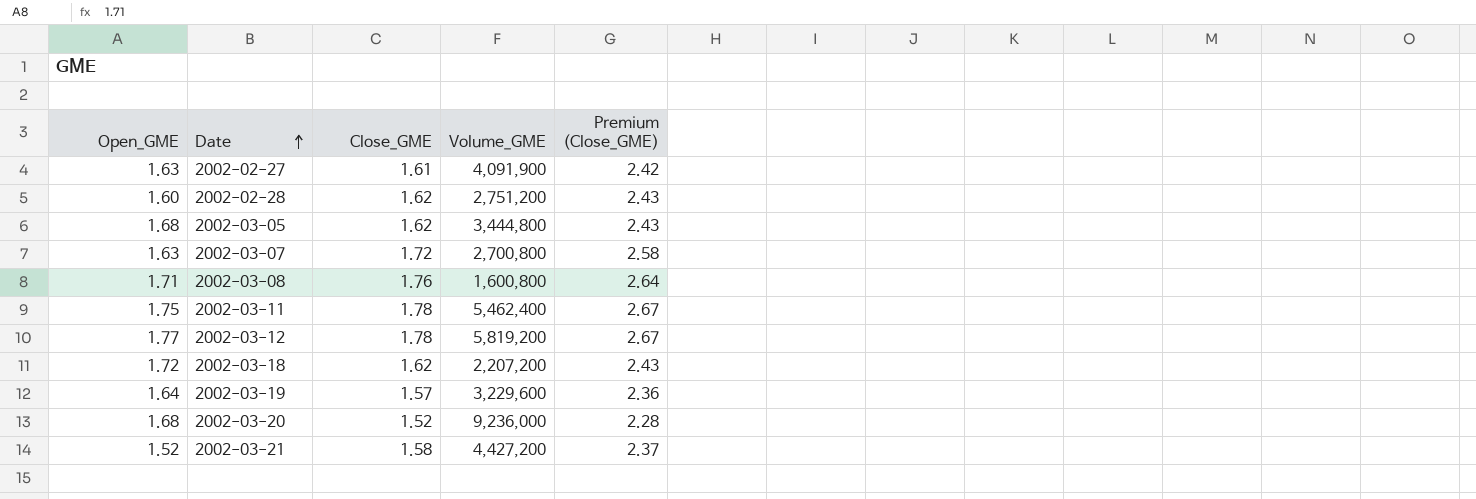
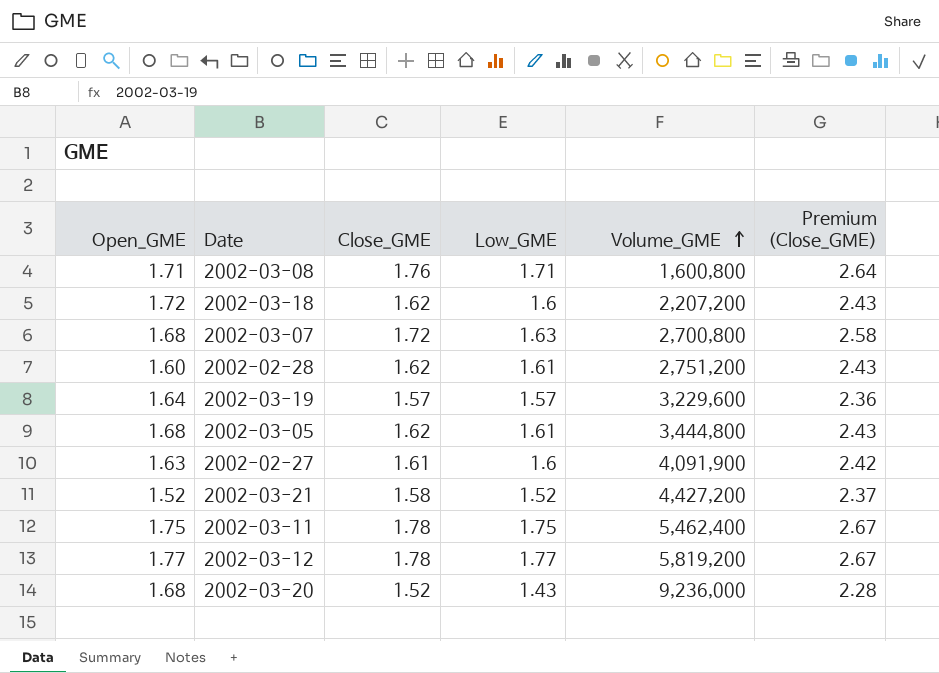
row order: Date ascending -> Volume_GME ascending
column Low_GME | position: none -> 4
2002-03-07 | Open_GME: 1.63 -> 1.68

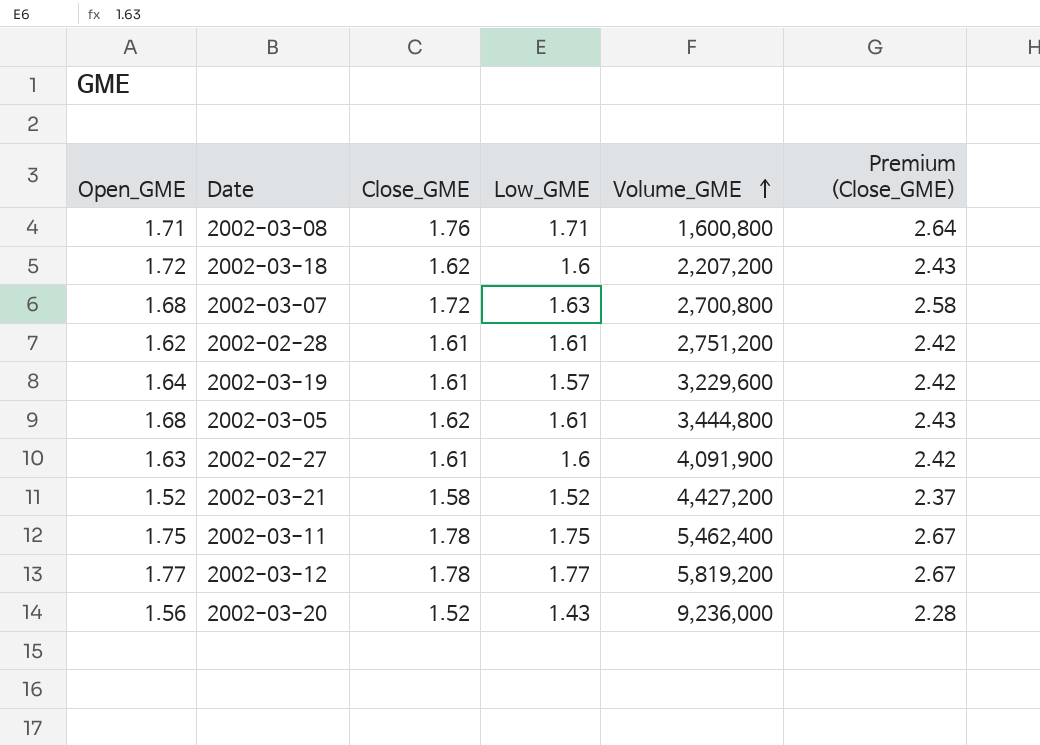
2002-02-28 | Open_GME: 1.60 -> 1.62
2002-02-28 | Close_GME: 1.62 -> 1.61
2002-02-28 | Premium (Close_GME): 2.43 -> 2.42
2002-03-19 | Close_GME: 1.57 -> 1.61
2002-03-19 | Premium (Close_GME): 2.36 -> 2.42
2002-03-20 | Open_GME: 1.68 -> 1.56

